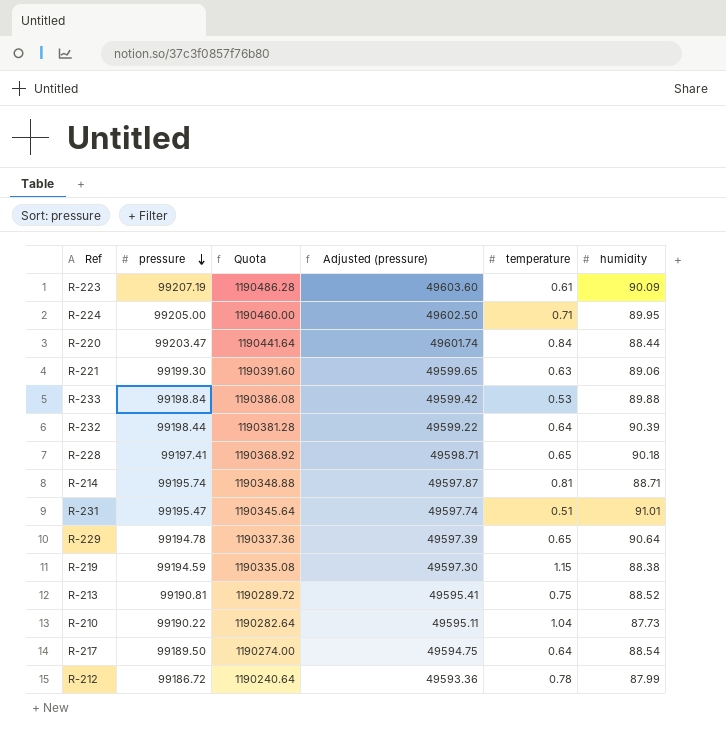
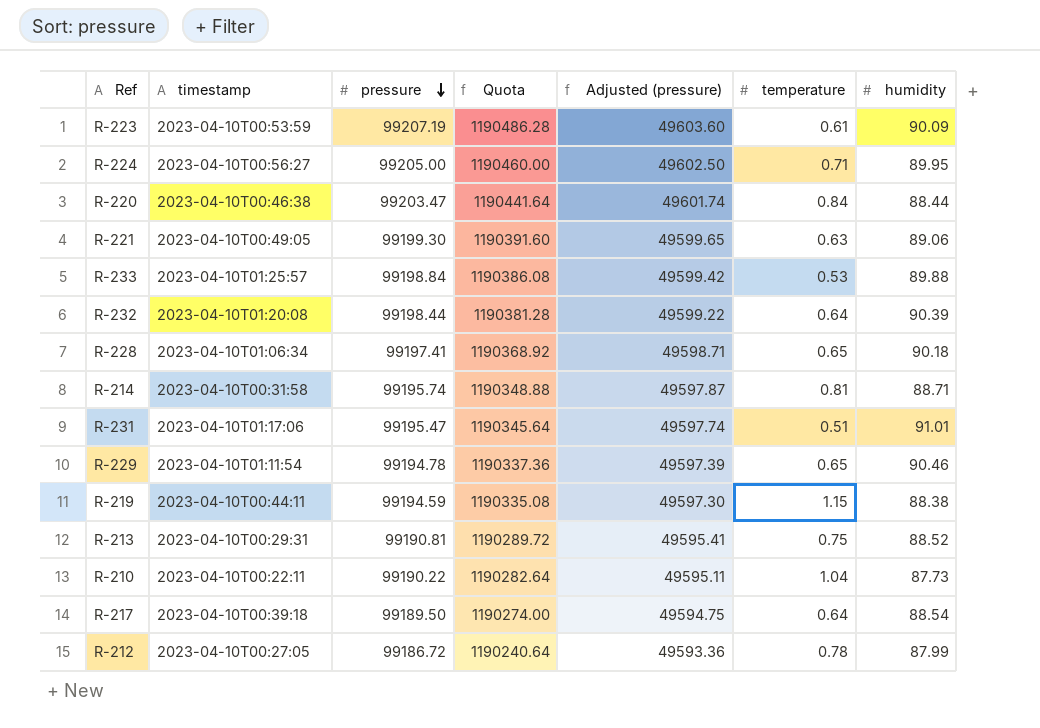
column timestamp | position: none -> 2
R-229 | humidity: 90.64 -> 90.46

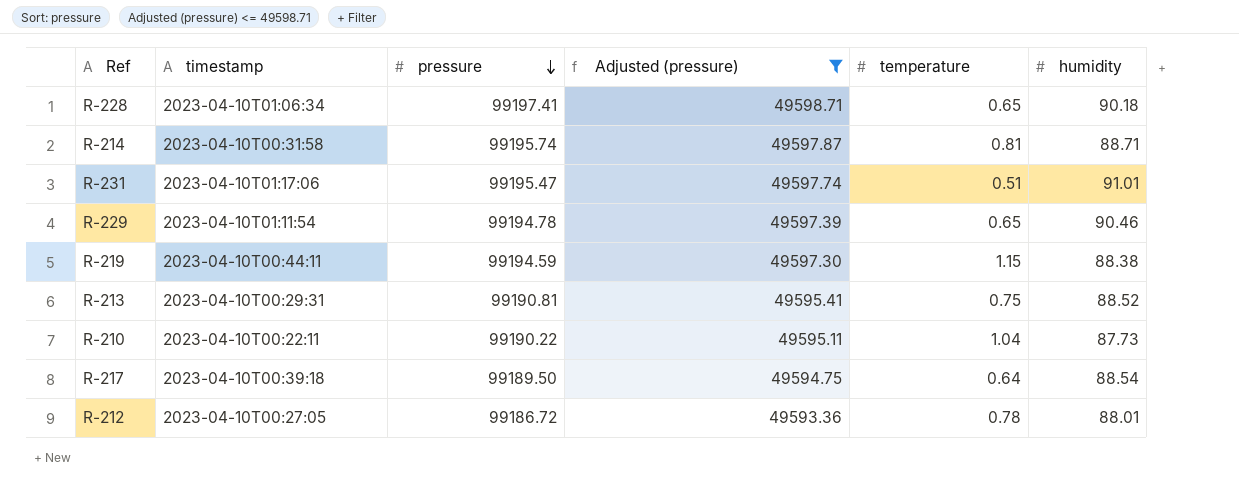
filter: none -> Adjusted (pressure) <= 49598.71
column Quota | formula: [pressure] * 12 -> none
R-212 | humidity: 87.99 -> 88.01

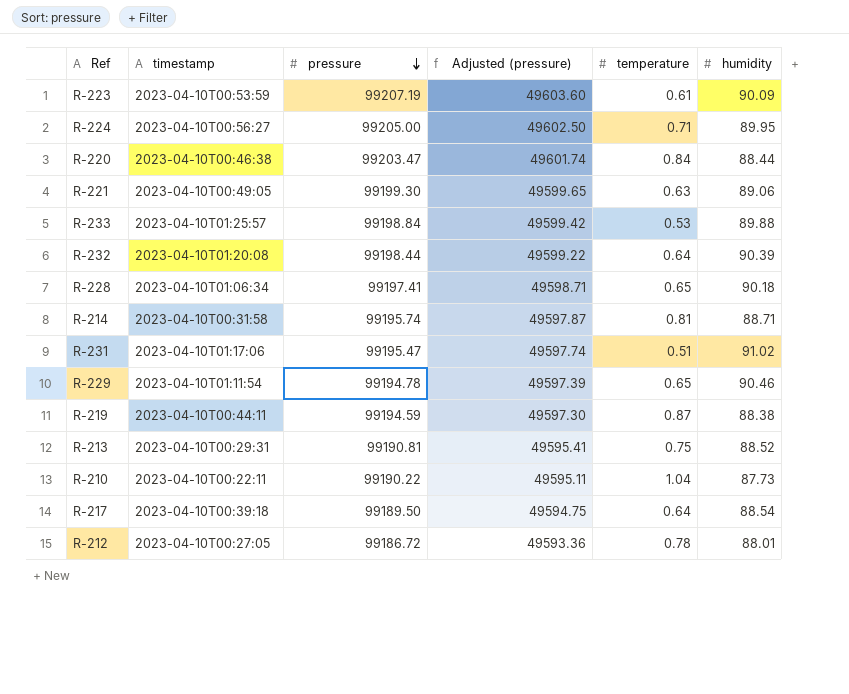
filter: Adjusted (pressure) <= 49598.71 -> none
R-231 | humidity: 91.01 -> 91.02
R-219 | temperature: 1.15 -> 0.87

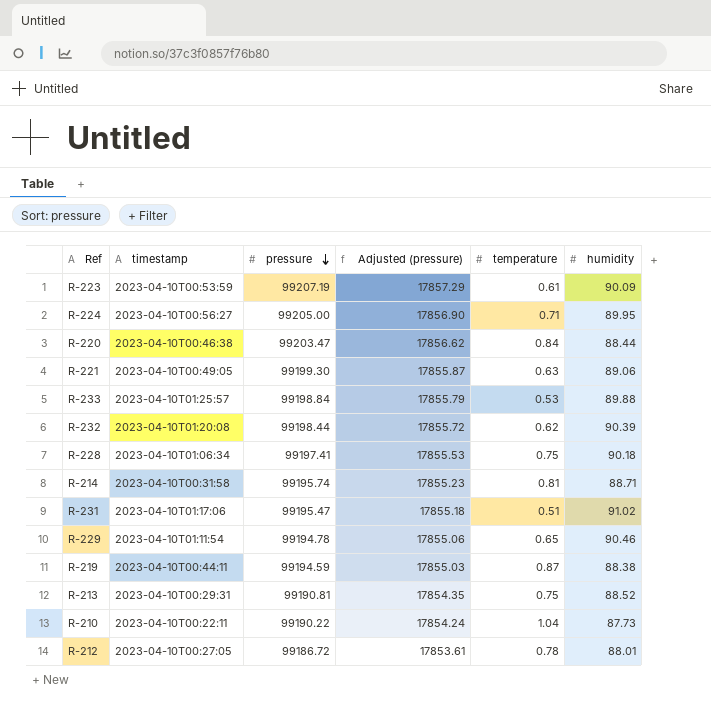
column Adjusted (pressure) | formula: [pressure] * 0.5 -> [pressure] * 0.18
row R-217: 2023-04-10T00:39:18 | 99189.50 | 49594.75 | 0.64 | 88.54 -> none
R-232 | temperature: 0.64 -> 0.62
R-228 | temperature: 0.65 -> 0.75

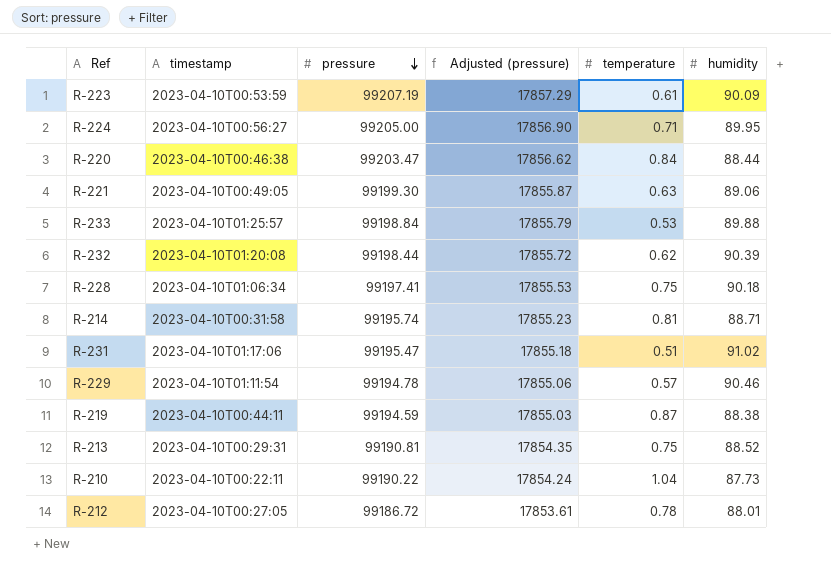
R-229 | temperature: 0.65 -> 0.57

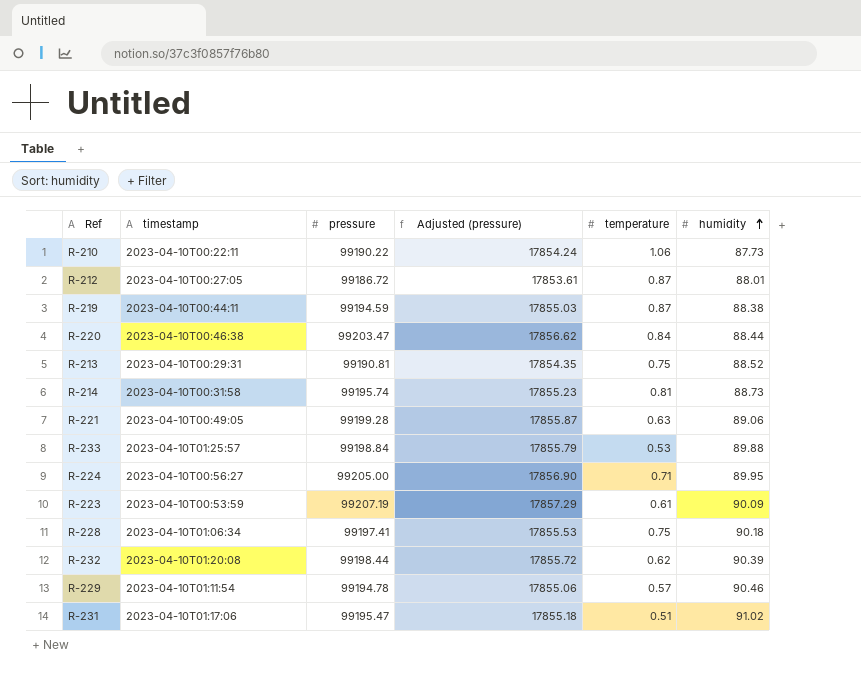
row order: pressure descending -> humidity ascending
R-210 | temperature: 1.04 -> 1.06
R-212 | temperature: 0.78 -> 0.87
R-214 | humidity: 88.71 -> 88.73
R-221 | pressure: 99199.30 -> 99199.28

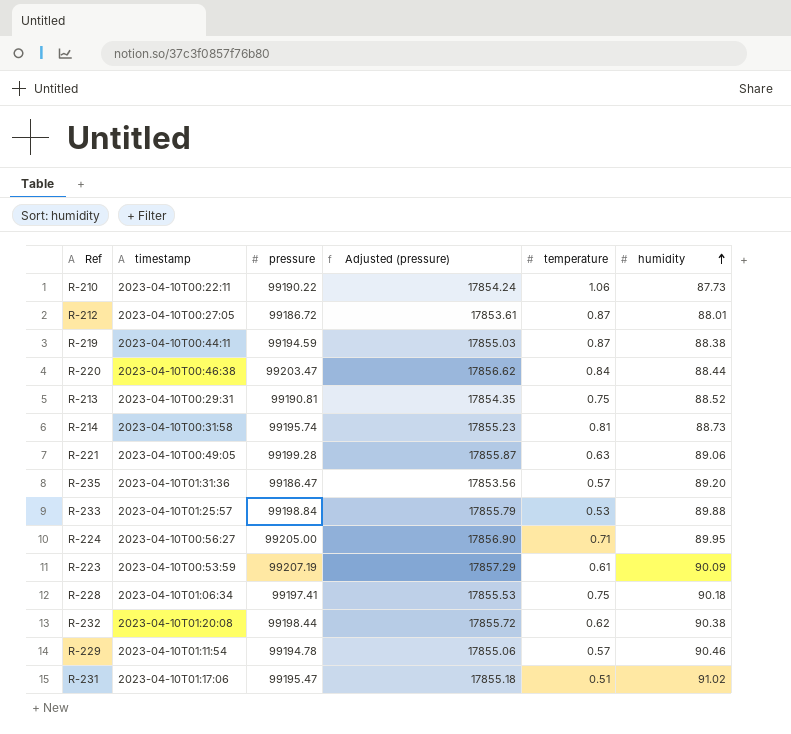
row R-235: none -> 2023-04-10T01:31:36 | 99186.47 | 17853.56 | 0.57 | 89.20
R-232 | humidity: 90.39 -> 90.38

